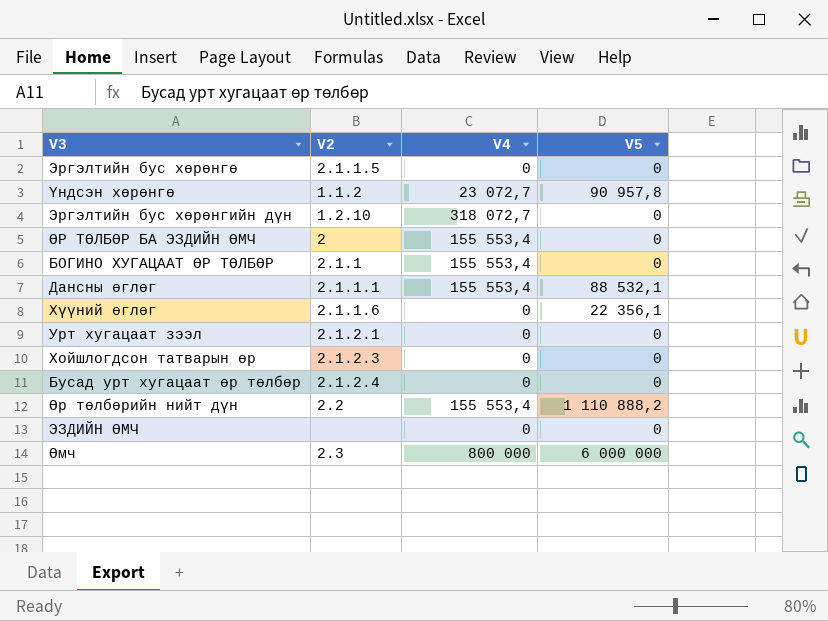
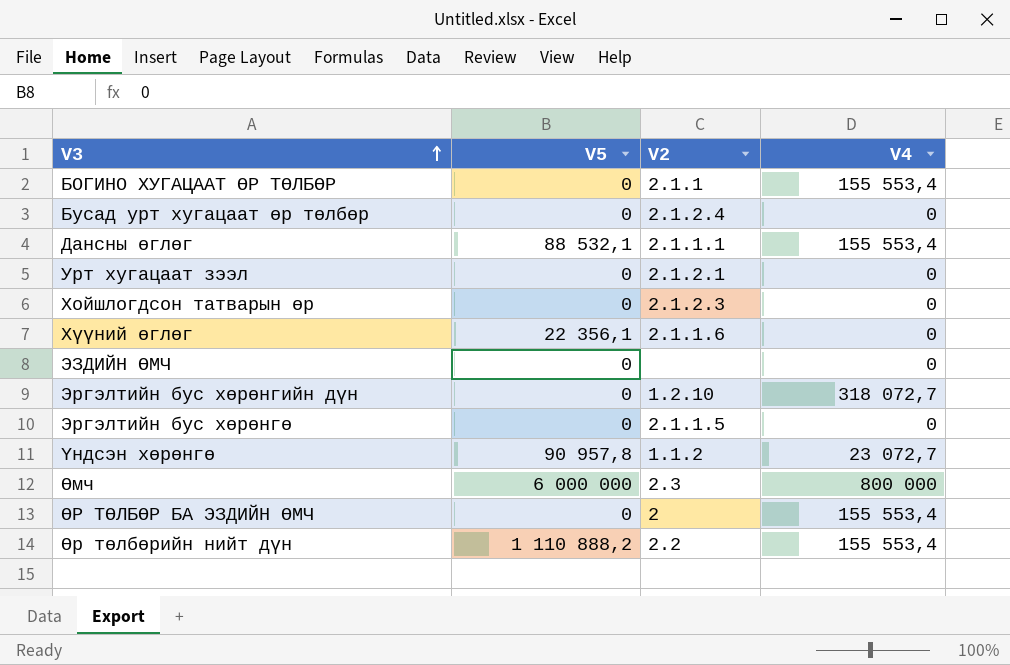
row order: none -> V3 ascending
column V5 | position: 4 -> 2

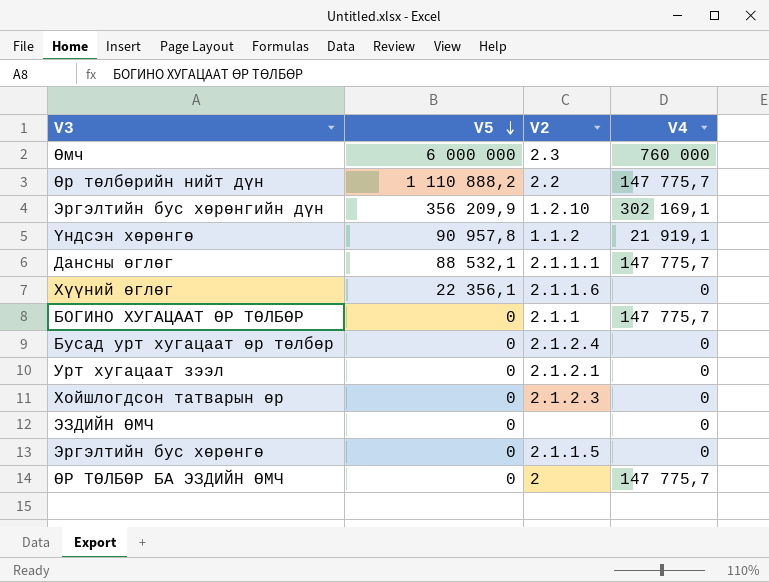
row order: V3 ascending -> V5 descending
Өмч | V4: 800 000 -> 760 000
Өр төлбөрийн нийт дүн | V4: 155 553,4 -> 147 775,7
Эргэлтийн бус хөрөнгийн дүн | V5: 0 -> 356 209,9
Эргэлтийн бус хөрөнгийн дүн | V4: 318 072,7 -> 302 169,1
Үндсэн хөрөнгө | V4: 23 072,7 -> 21 919,1
Дансны өглөг | V4: 155 553,4 -> 147 775,7
БОГИНО ХУГАЦААТ ӨР ТӨЛБӨР | V4: 155 553,4 -> 147 775,7
ӨР ТӨЛБӨР БА ЭЗДИЙН ӨМЧ | V4: 155 553,4 -> 147 775,7

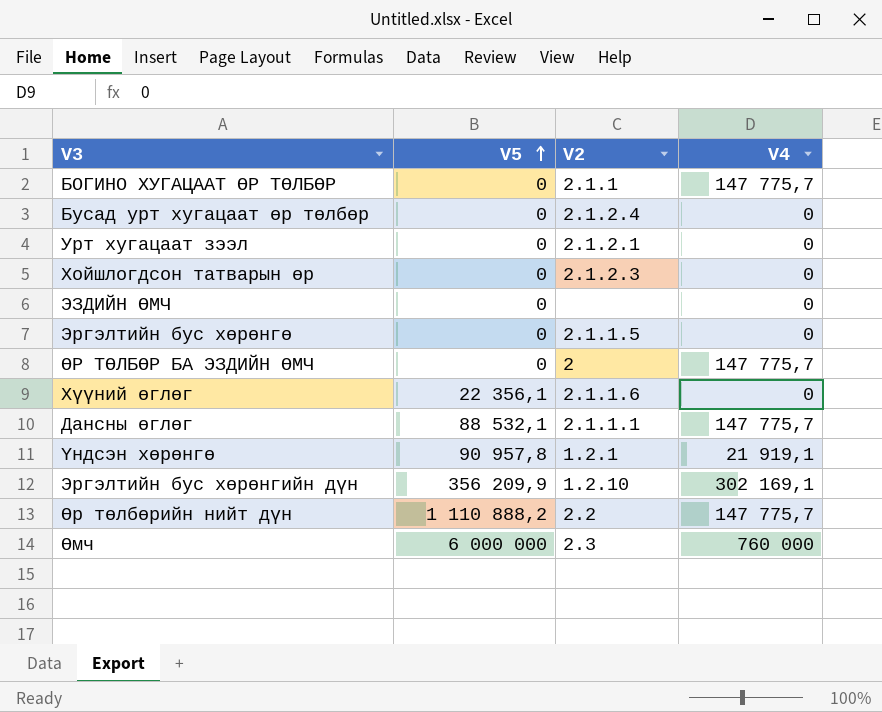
row order: V5 descending -> V5 ascending
Үндсэн хөрөнгө | V2: 1.1.2 -> 1.2.1

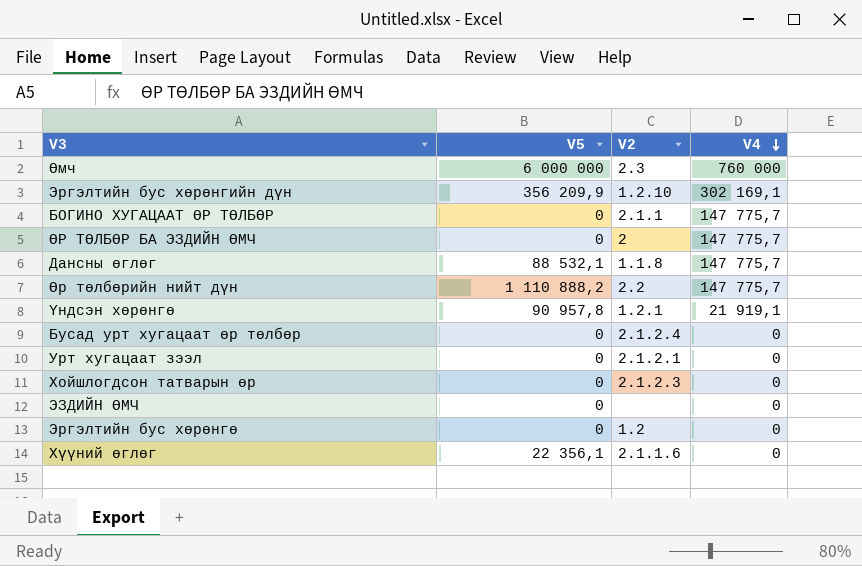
row order: V5 ascending -> V4 descending
Дансны өглөг | V2: 2.1.1.1 -> 1.1.8
Эргэлтийн бус хөрөнгө | V2: 2.1.1.5 -> 1.2

